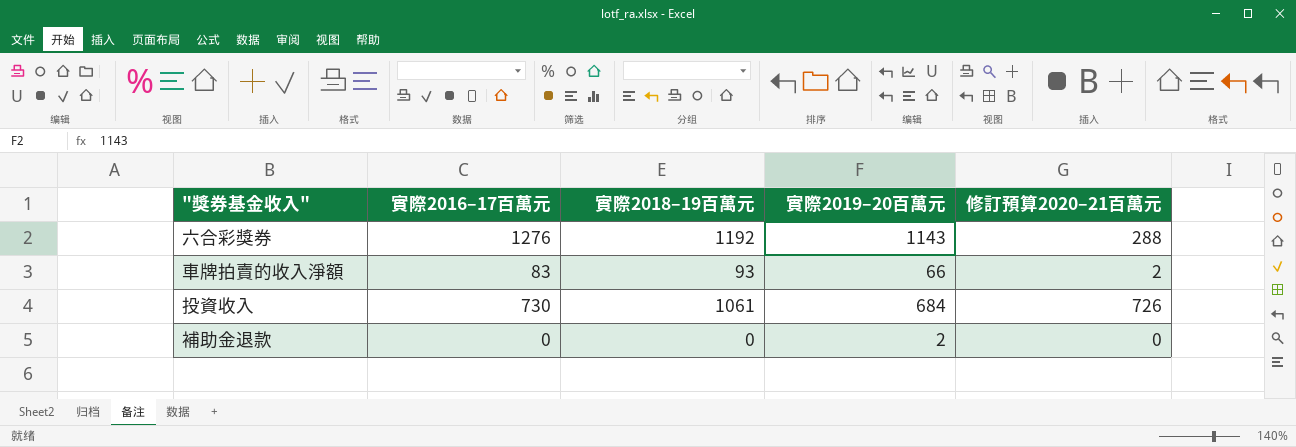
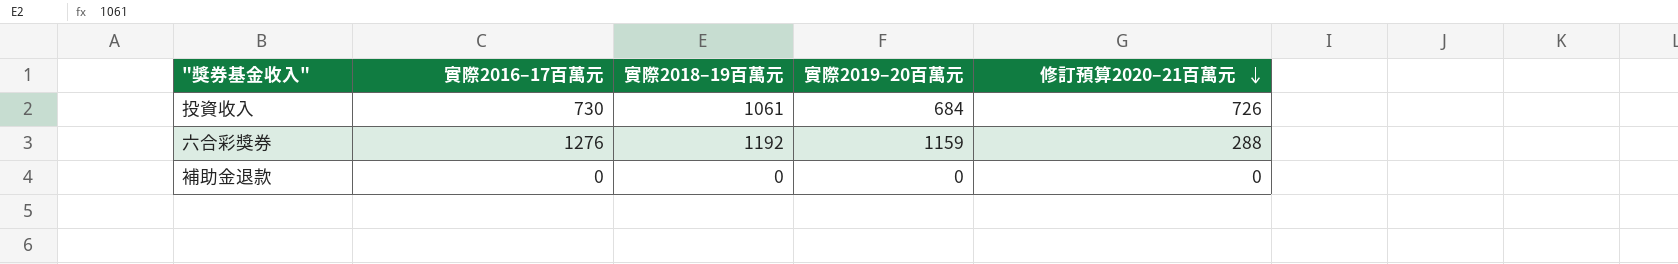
row order: none -> 修訂預算2020–21百萬元 descending
row 車牌拍賣的收入淨額: 83 | 93 | 66 | 2 -> none
六合彩獎券 | 實際2019–20百萬元: 1143 -> 1159
補助金退款 | 實際2019–20百萬元: 2 -> 0

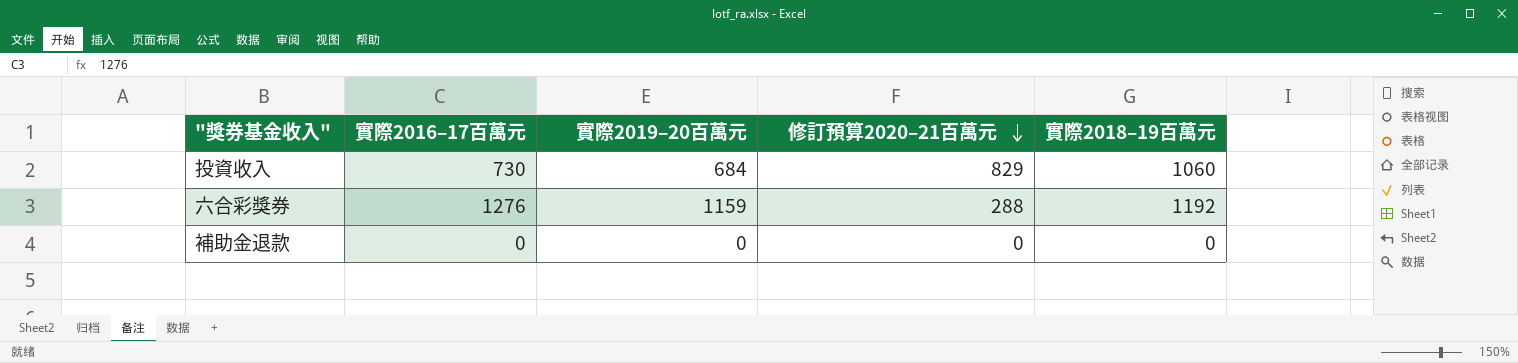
column 實際2018–19百萬元 | position: 3 -> 5
投資收入 | 修訂預算2020–21百萬元: 726 -> 829
投資收入 | 實際2018–19百萬元: 1061 -> 1060

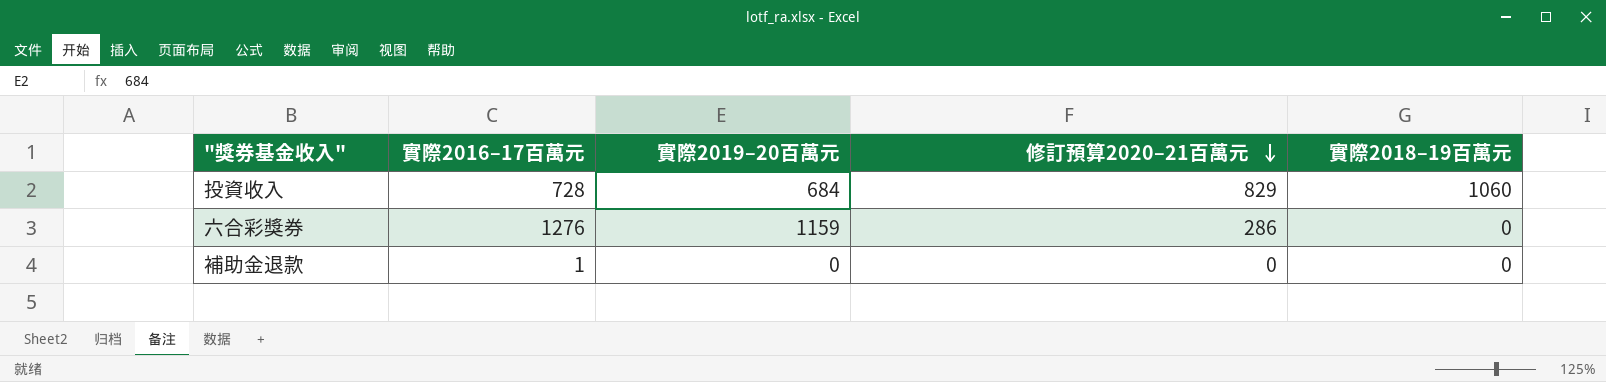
投資收入 | 實際2016–17百萬元: 730 -> 728
六合彩獎券 | 修訂預算2020–21百萬元: 288 -> 286
六合彩獎券 | 實際2018–19百萬元: 1192 -> 0
補助金退款 | 實際2016–17百萬元: 0 -> 1

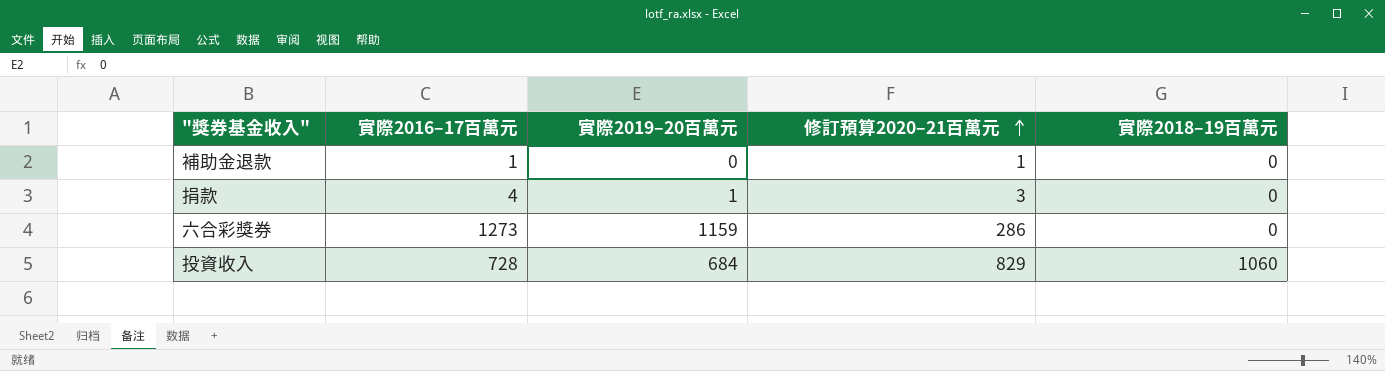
row order: 修訂預算2020–21百萬元 descending -> 修訂預算2020–21百萬元 ascending
補助金退款 | 修訂預算2020–21百萬元: 0 -> 1
row 捐款: none -> 4 | 1 | 3 | 0
六合彩獎券 | 實際2016–17百萬元: 1276 -> 1273

